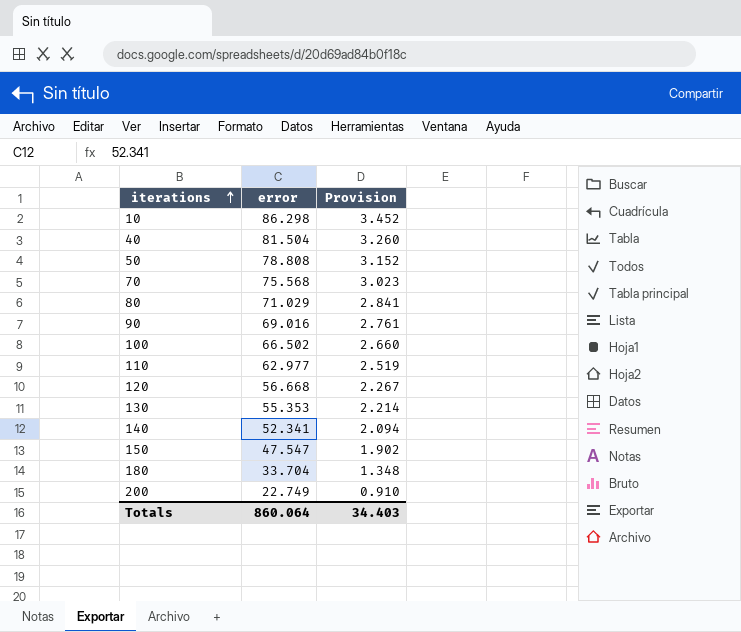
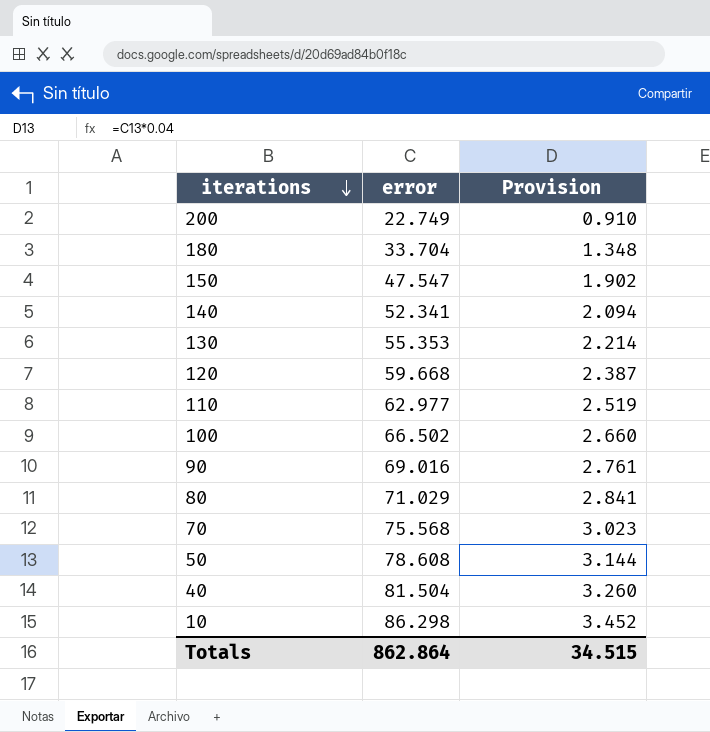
row order: iterations ascending -> iterations descending
120 | error: 56.668 -> 59.668
120 | Provision: 2.267 -> 2.387
50 | error: 78.808 -> 78.608
50 | Provision: 3.152 -> 3.144
Totals | error: 860.064 -> 862.864
Totals | Provision: 34.403 -> 34.515

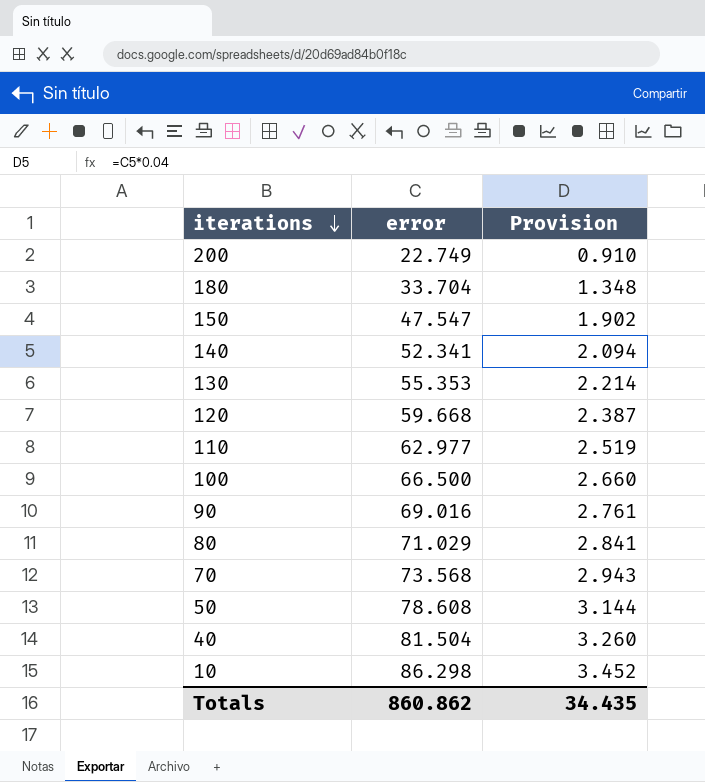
100 | error: 66.502 -> 66.500
70 | error: 75.568 -> 73.568
70 | Provision: 3.023 -> 2.943
Totals | error: 862.864 -> 860.862
Totals | Provision: 34.515 -> 34.435

